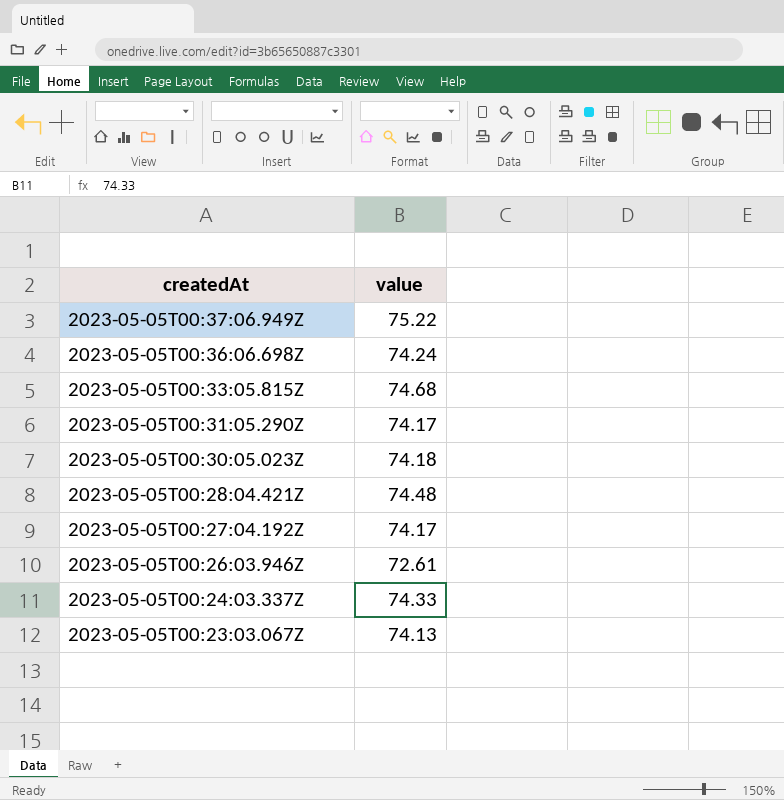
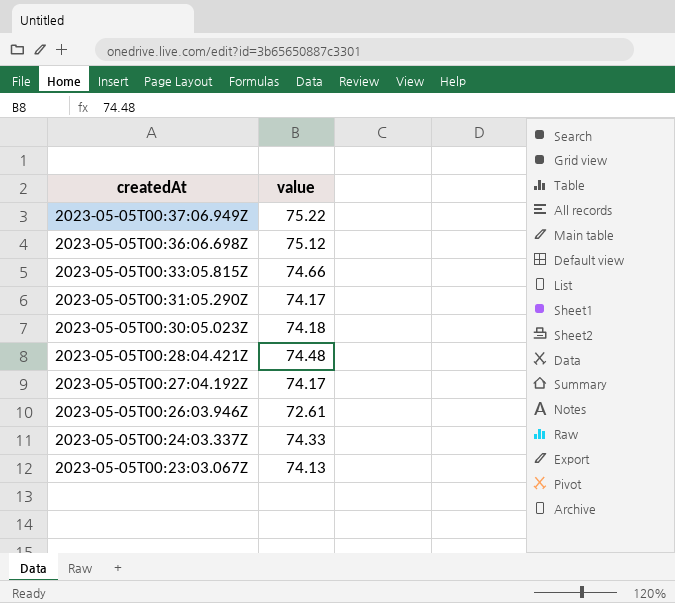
2023-05-05T00:36:06.698Z | value: 74.24 -> 75.12
2023-05-05T00:33:05.815Z | value: 74.68 -> 74.66

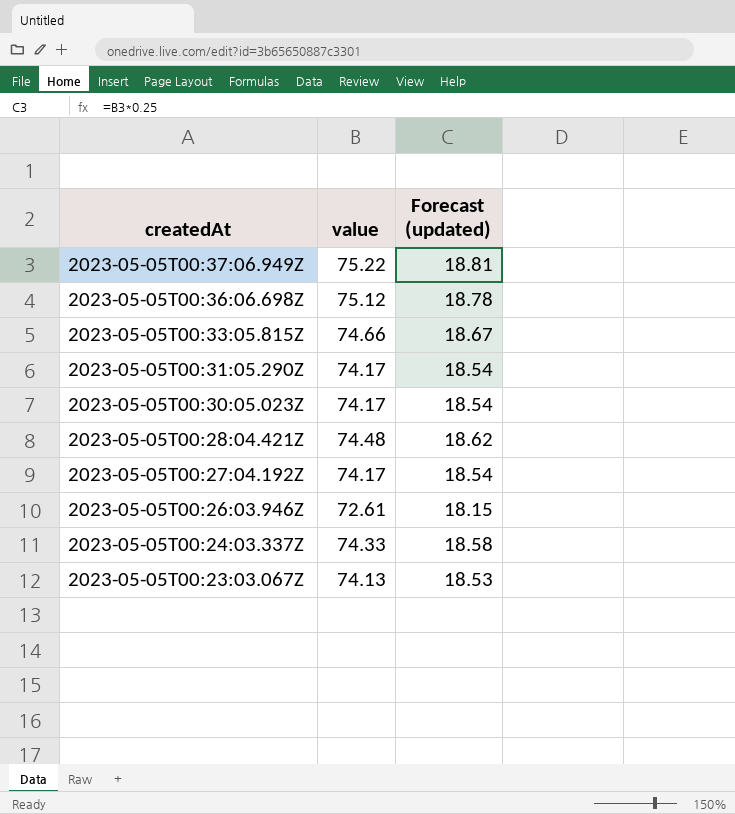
column Forecast (updated) | formula: none -> [value] * 0.25
2023-05-05T00:30:05.023Z | value: 74.18 -> 74.17

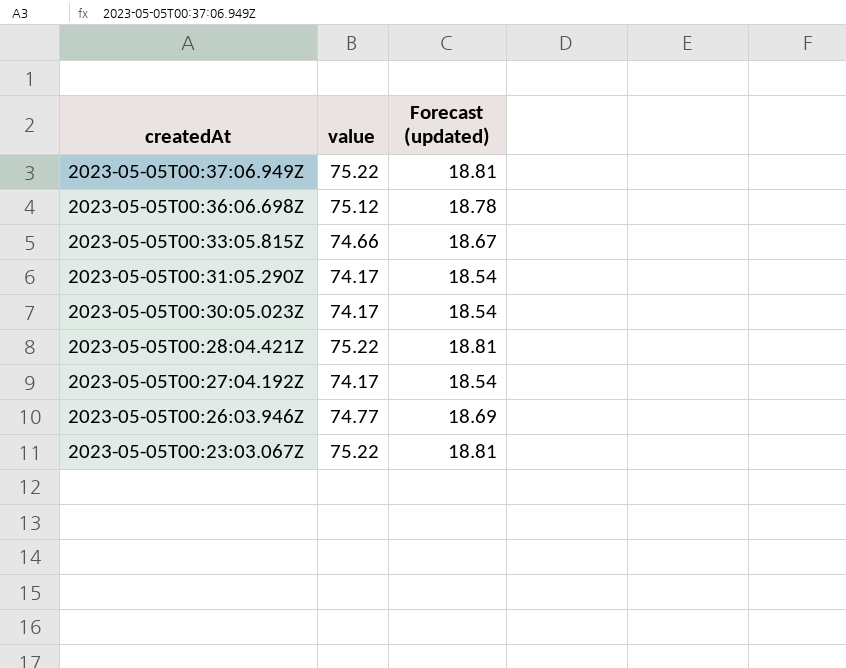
row 2023-05-05T00:24:03.337Z: 74.33 | 18.58 -> none
2023-05-05T00:28:04.421Z | value: 74.48 -> 75.22
2023-05-05T00:28:04.421Z | Forecast (updated): 18.62 -> 18.81
2023-05-05T00:26:03.946Z | value: 72.61 -> 74.77
2023-05-05T00:26:03.946Z | Forecast (updated): 18.15 -> 18.69
2023-05-05T00:23:03.067Z | value: 74.13 -> 75.22
2023-05-05T00:23:03.067Z | Forecast (updated): 18.53 -> 18.81

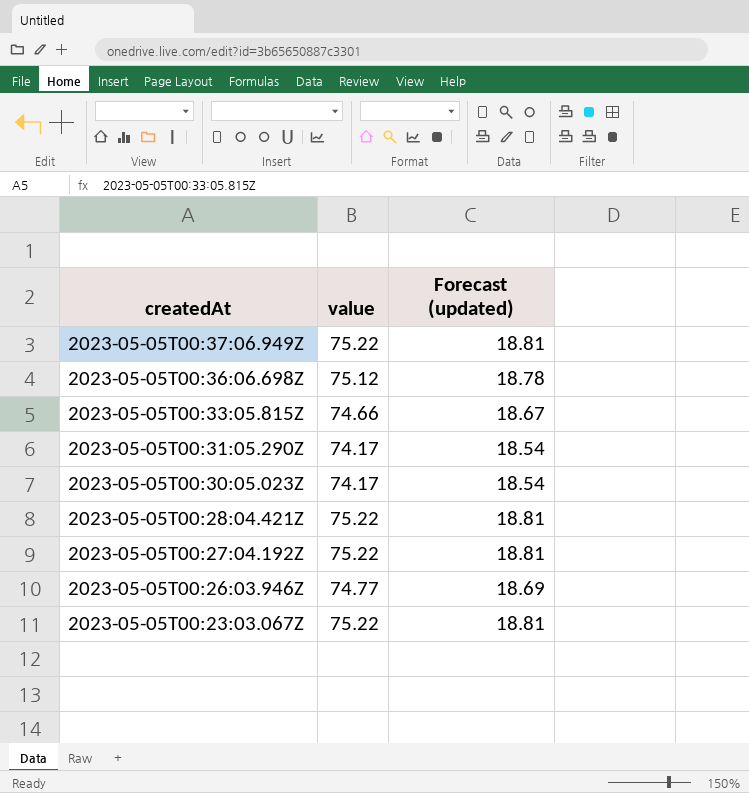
2023-05-05T00:27:04.192Z | value: 74.17 -> 75.22
2023-05-05T00:27:04.192Z | Forecast (updated): 18.54 -> 18.81

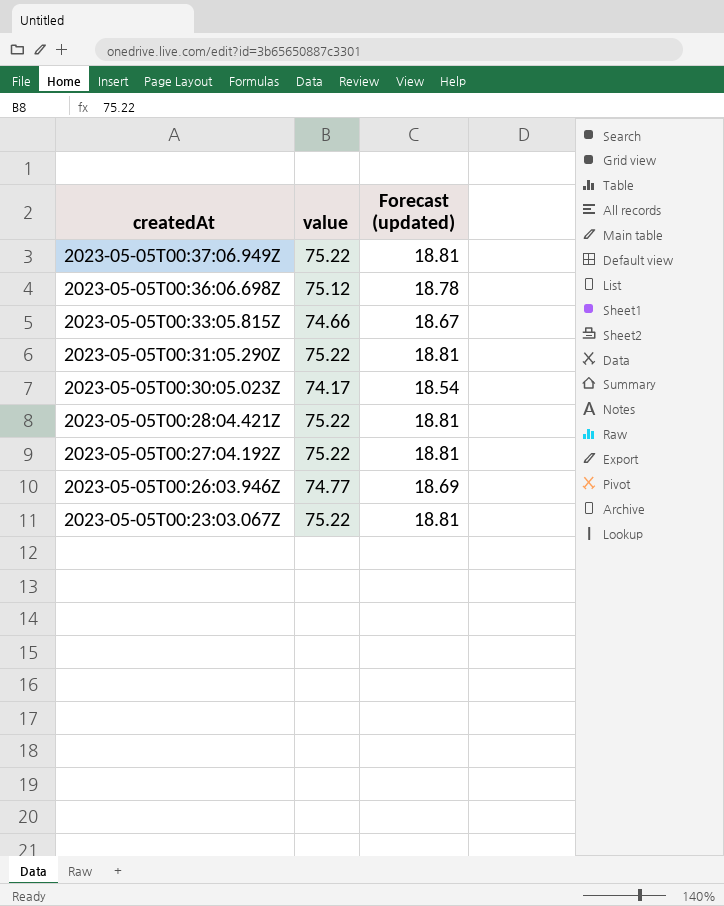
2023-05-05T00:31:05.290Z | value: 74.17 -> 75.22
2023-05-05T00:31:05.290Z | Forecast (updated): 18.54 -> 18.81

